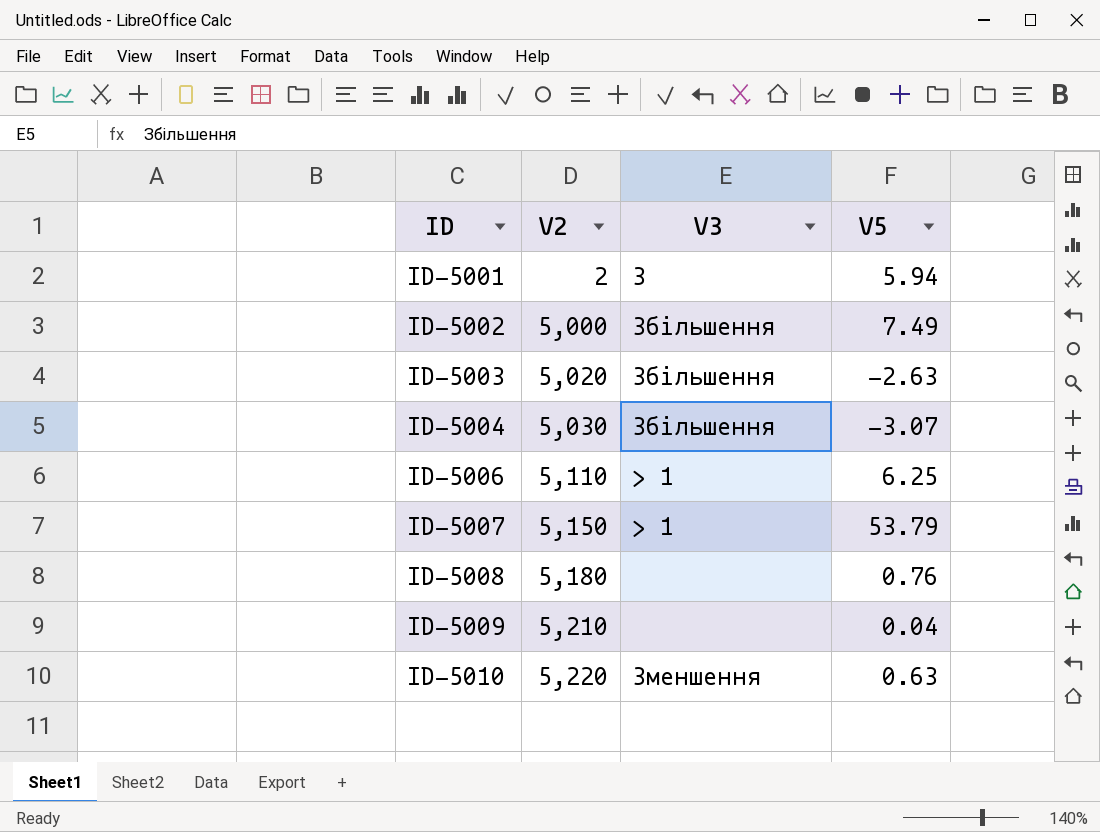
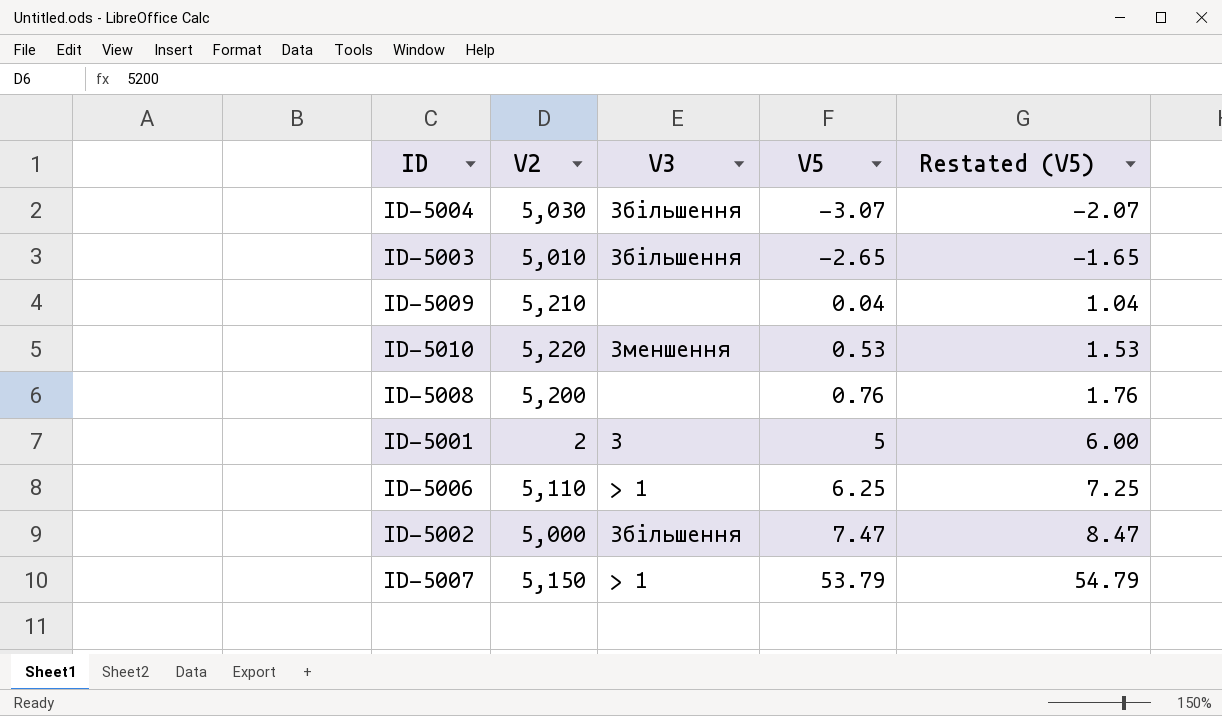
row order: ID ascending -> V5 ascending
column Restated (V5) | formula: none -> [V5] + 1
ID-5003 | V2: 5,020 -> 5,010
ID-5003 | V5: -2.63 -> -2.65
ID-5010 | V5: 0.63 -> 0.53
ID-5008 | V2: 5,180 -> 5,200
ID-5001 | V5: 5.94 -> 5
ID-5002 | V5: 7.49 -> 7.47

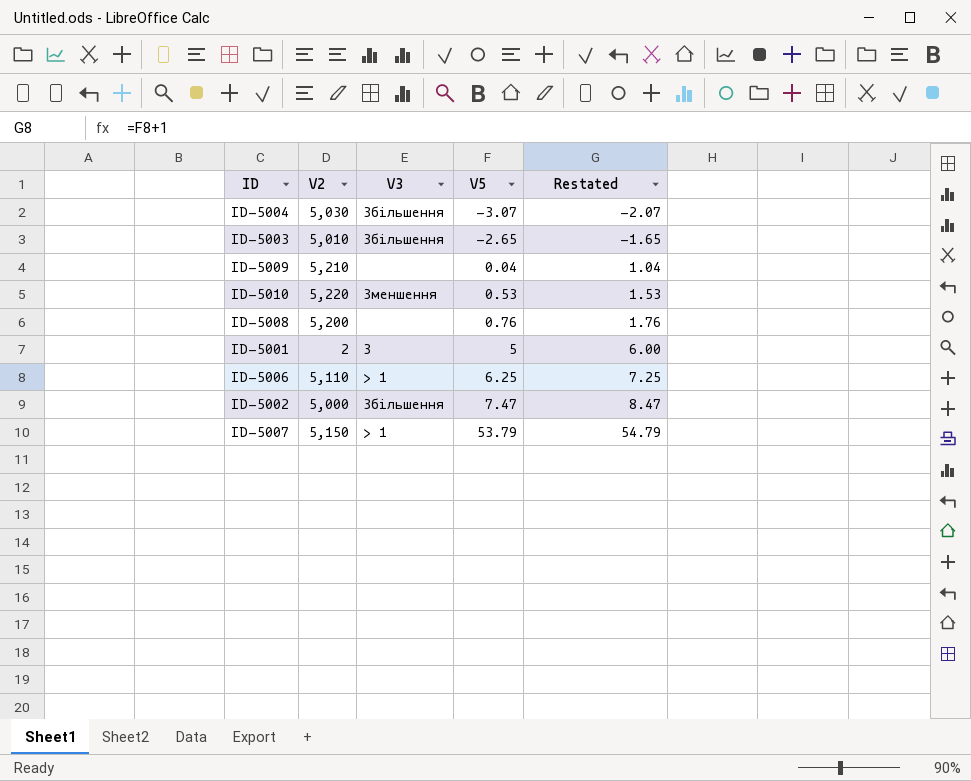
column name: Restated (V5) -> Restated

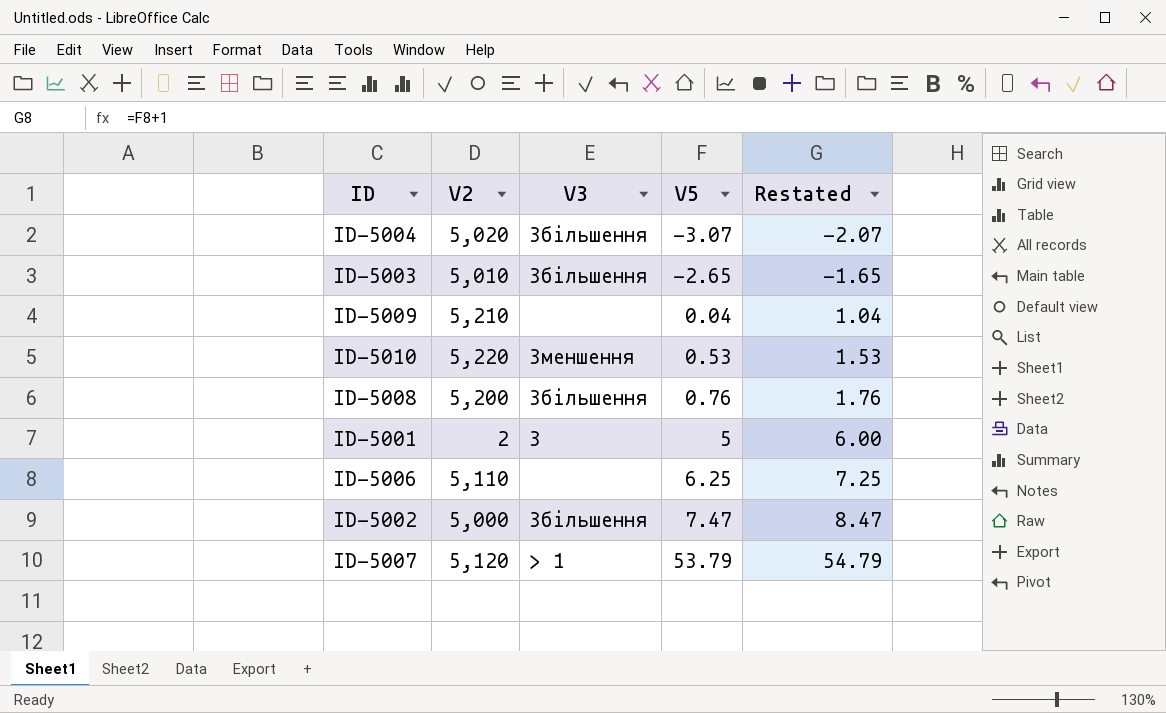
ID-5004 | V2: 5,030 -> 5,020
ID-5008 | V3: none -> Збільшення
ID-5006 | V3: > 1 -> none
ID-5007 | V2: 5,150 -> 5,120

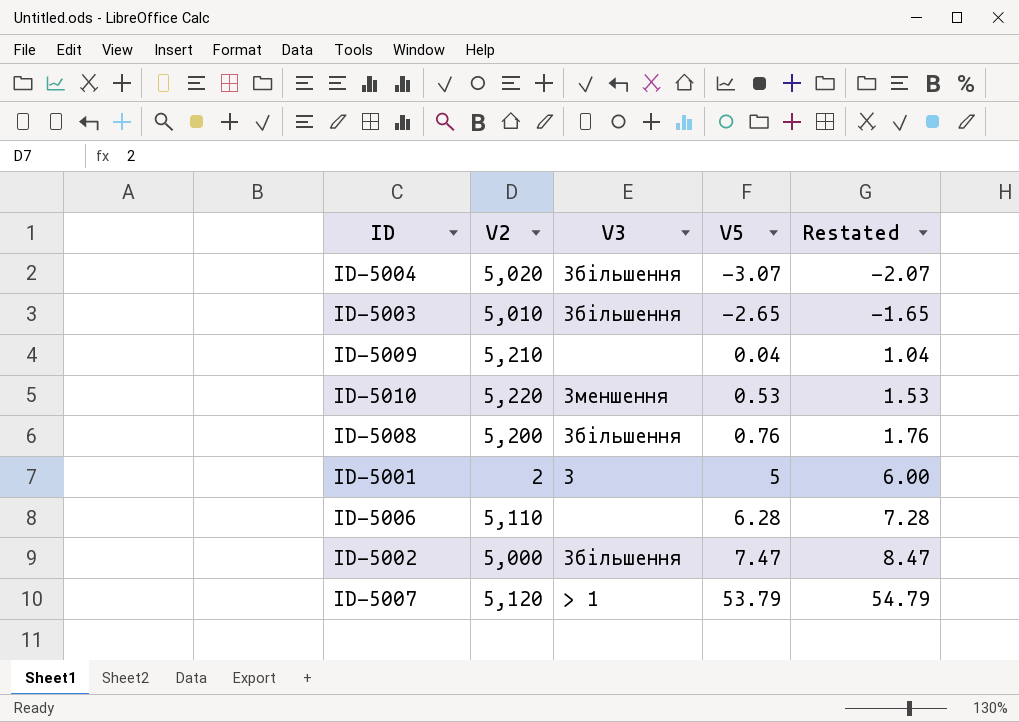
ID-5006 | V5: 6.25 -> 6.28
ID-5006 | Restated: 7.25 -> 7.28

